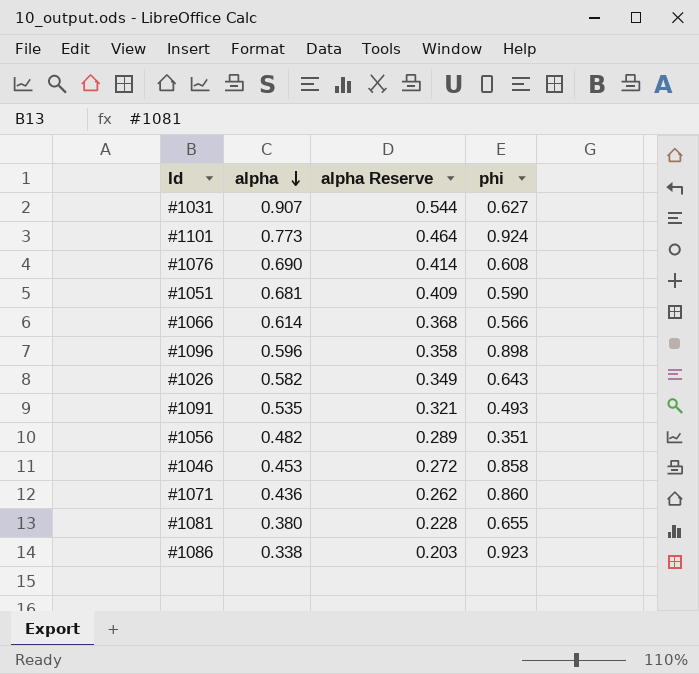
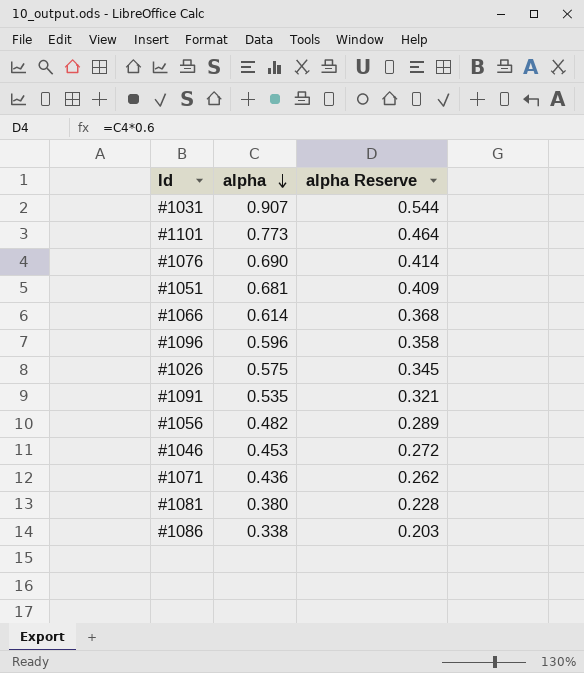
column phi | position: 4 -> none
#1026 | alpha: 0.582 -> 0.575
#1026 | alpha Reserve: 0.349 -> 0.345

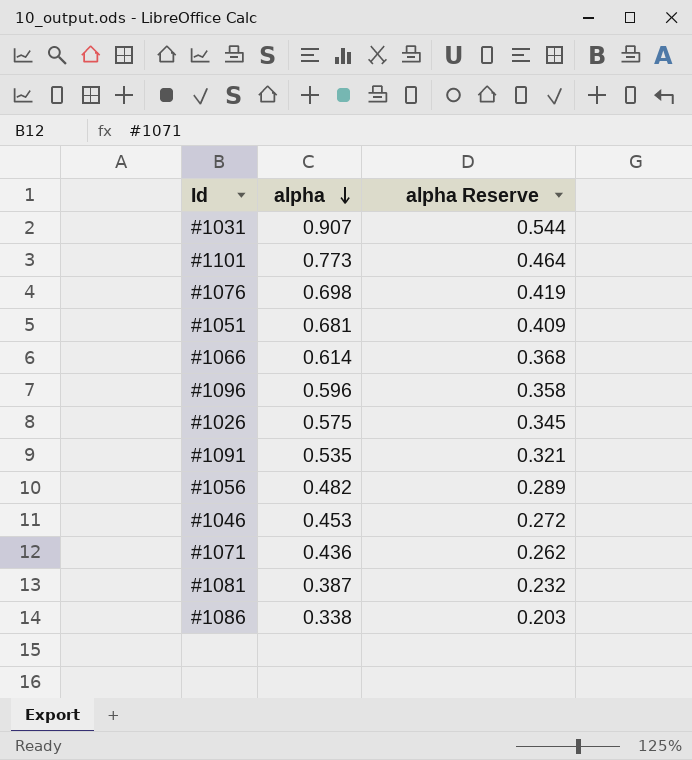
#1076 | alpha: 0.690 -> 0.698
#1076 | alpha Reserve: 0.414 -> 0.419
#1081 | alpha: 0.380 -> 0.387
#1081 | alpha Reserve: 0.228 -> 0.232

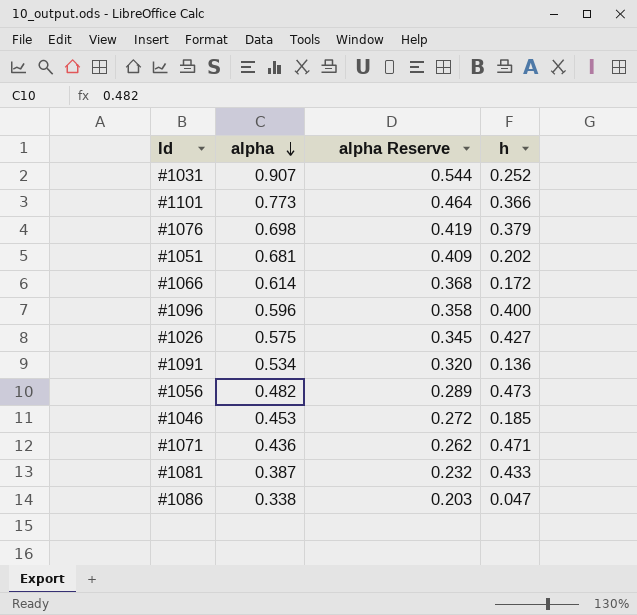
column h | position: none -> 4
#1091 | alpha: 0.535 -> 0.534
#1091 | alpha Reserve: 0.321 -> 0.320

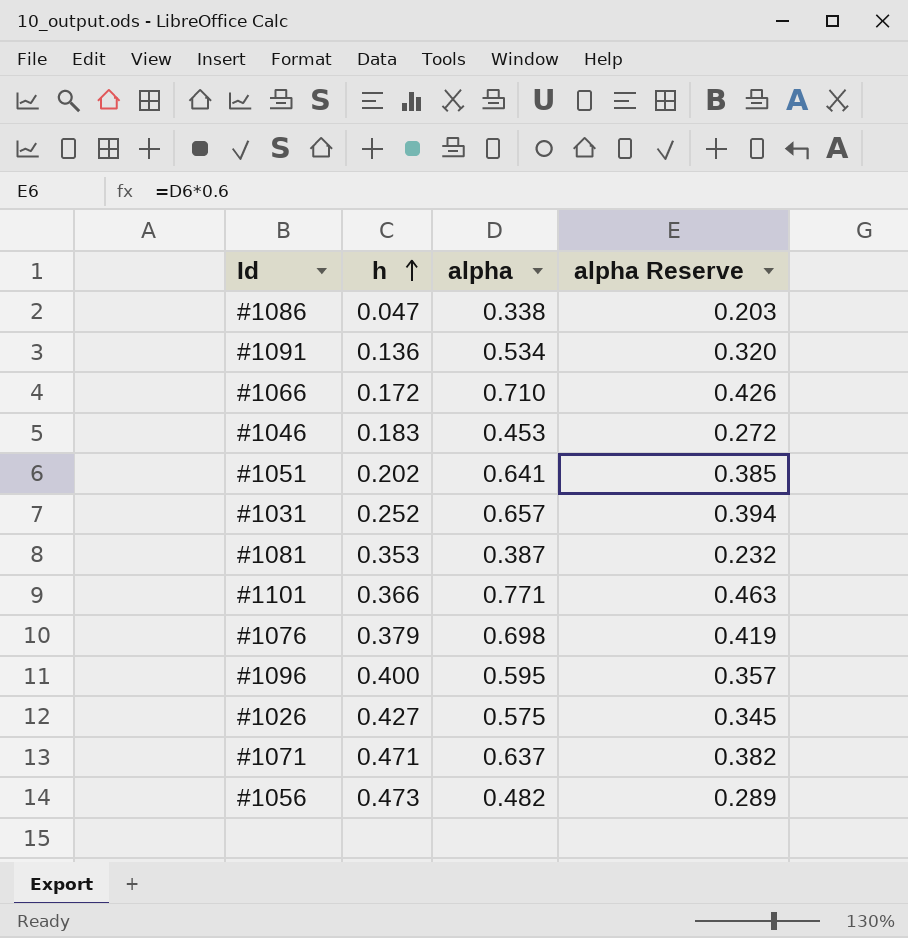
row order: alpha descending -> h ascending
column h | position: 4 -> 2
#1066 | alpha: 0.614 -> 0.710
#1066 | alpha Reserve: 0.368 -> 0.426
#1046 | h: 0.185 -> 0.183
#1051 | alpha: 0.681 -> 0.641
#1051 | alpha Reserve: 0.409 -> 0.385
#1031 | alpha: 0.907 -> 0.657
#1031 | alpha Reserve: 0.544 -> 0.394
#1081 | h: 0.433 -> 0.353
#1101 | alpha: 0.773 -> 0.771
#1101 | alpha Reserve: 0.464 -> 0.463
#1096 | alpha: 0.596 -> 0.595
#1096 | alpha Reserve: 0.358 -> 0.357
#1071 | alpha: 0.436 -> 0.637
#1071 | alpha Reserve: 0.262 -> 0.382

